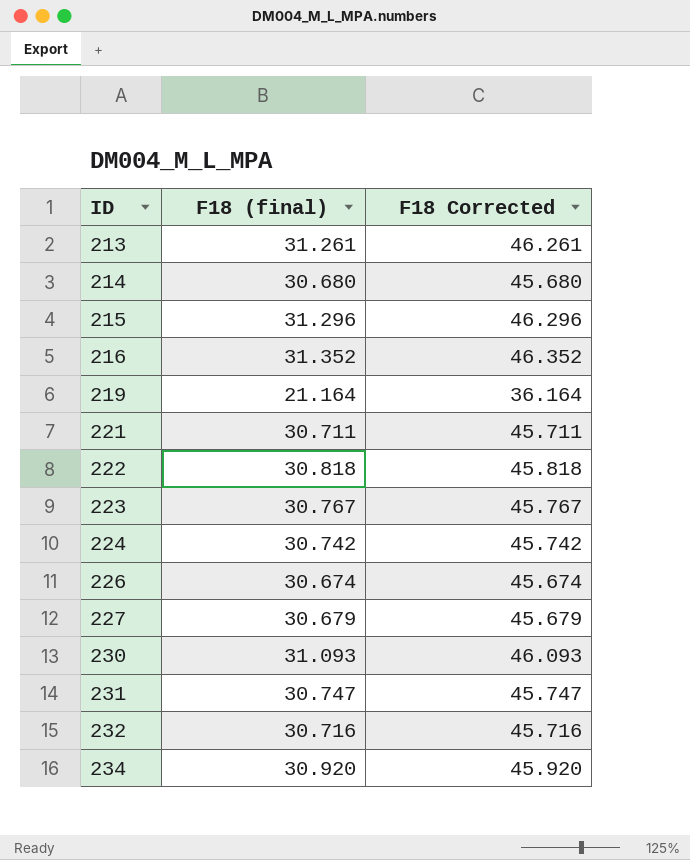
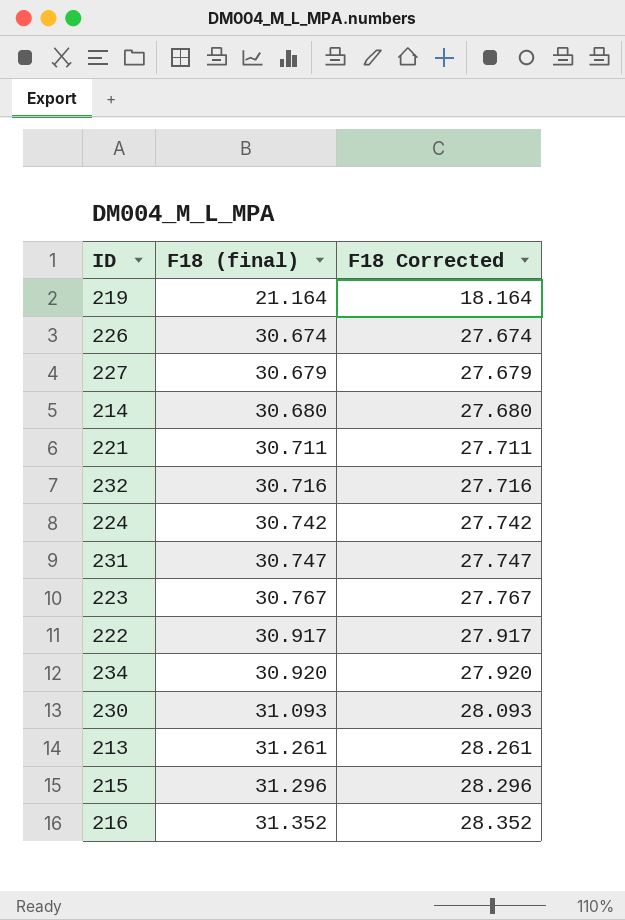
row order: ID ascending -> F18 (final) ascending
column F18 Corrected | formula: [F18 (final)] + 15 -> [F18 (final)] - 3
222 | F18 (final): 30.818 -> 30.917

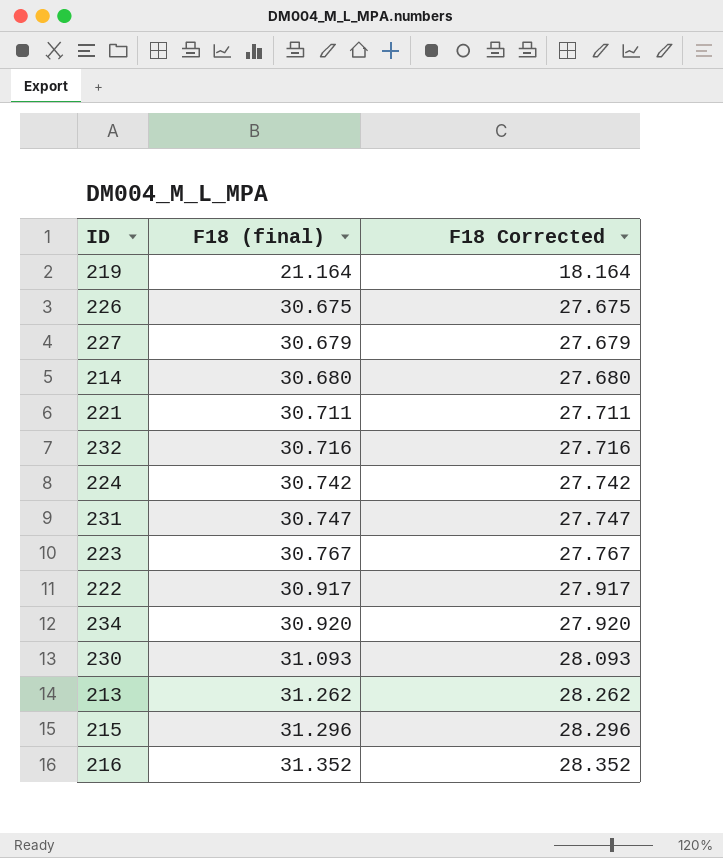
226 | F18 (final): 30.674 -> 30.675
226 | F18 Corrected: 27.674 -> 27.675
213 | F18 (final): 31.261 -> 31.262
213 | F18 Corrected: 28.261 -> 28.262

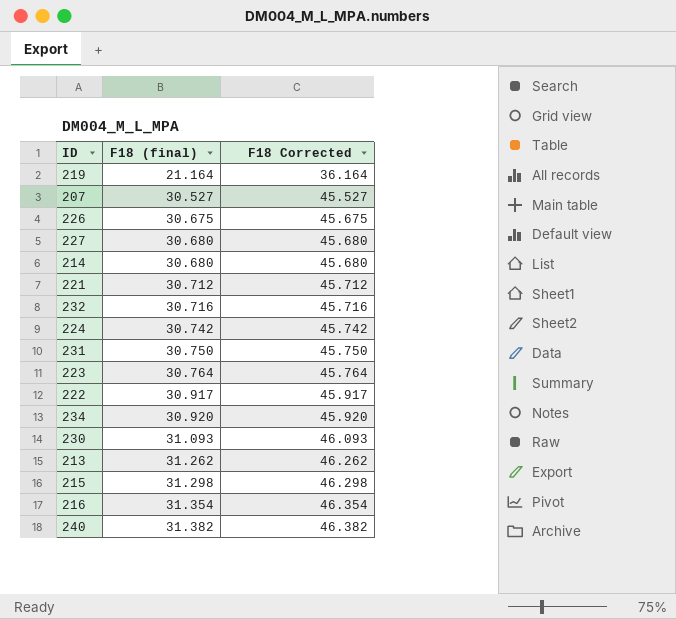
column F18 Corrected | formula: [F18 (final)] - 3 -> [F18 (final)] + 15
row 207: none -> 30.527 | 45.527
227 | F18 (final): 30.679 -> 30.680
221 | F18 (final): 30.711 -> 30.712
231 | F18 (final): 30.747 -> 30.750
223 | F18 (final): 30.767 -> 30.764
215 | F18 (final): 31.296 -> 31.298
216 | F18 (final): 31.352 -> 31.354
row 240: none -> 31.382 | 46.382

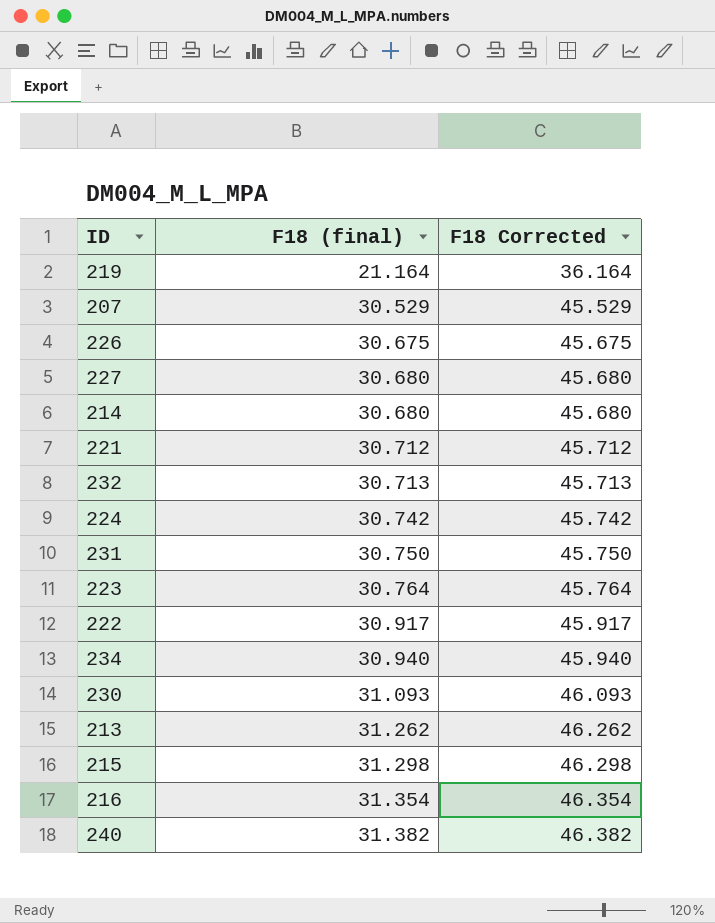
207 | F18 (final): 30.527 -> 30.529
207 | F18 Corrected: 45.527 -> 45.529
232 | F18 (final): 30.716 -> 30.713
232 | F18 Corrected: 45.716 -> 45.713
234 | F18 (final): 30.920 -> 30.940
234 | F18 Corrected: 45.920 -> 45.940

